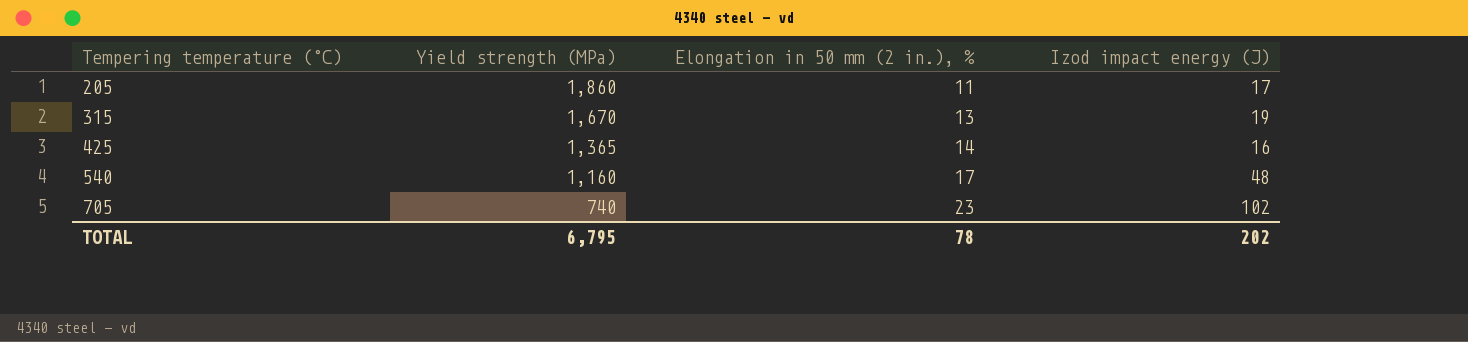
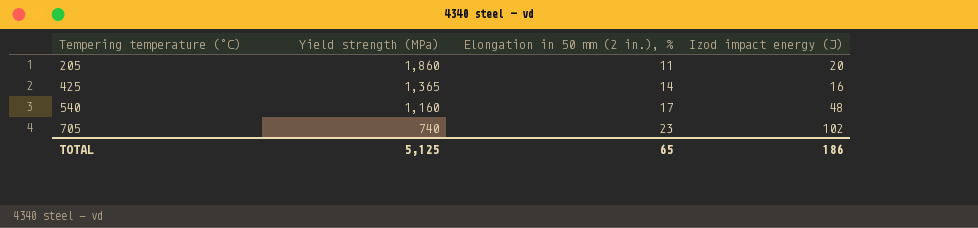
row 315: 1,670 | 13 | 19 -> none
205 | Izod impact energy (J): 17 -> 20
TOTAL | Yield strength (MPa): 6,795 -> 5,125
TOTAL | Elongation in 50 mm (2 in.), %: 78 -> 65
TOTAL | Izod impact energy (J): 202 -> 186

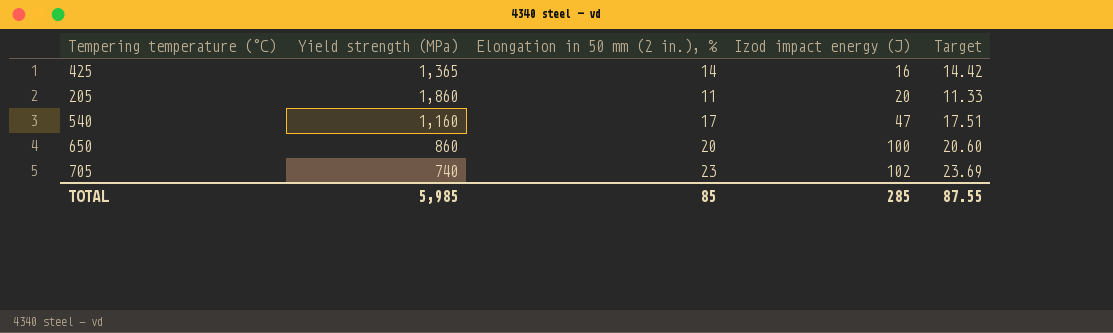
row order: Tempering temperature (°C) ascending -> Izod impact energy (J) ascending
column Target | formula: none -> [Elongation in 50 mm (2 in.), %] * 1.03
540 | Izod impact energy (J): 48 -> 47
row 650: none -> 860 | 20 | 100 | 20.60
TOTAL | Yield strength (MPa): 5,125 -> 5,985
TOTAL | Elongation in 50 mm (2 in.), %: 65 -> 85
TOTAL | Izod impact energy (J): 186 -> 285

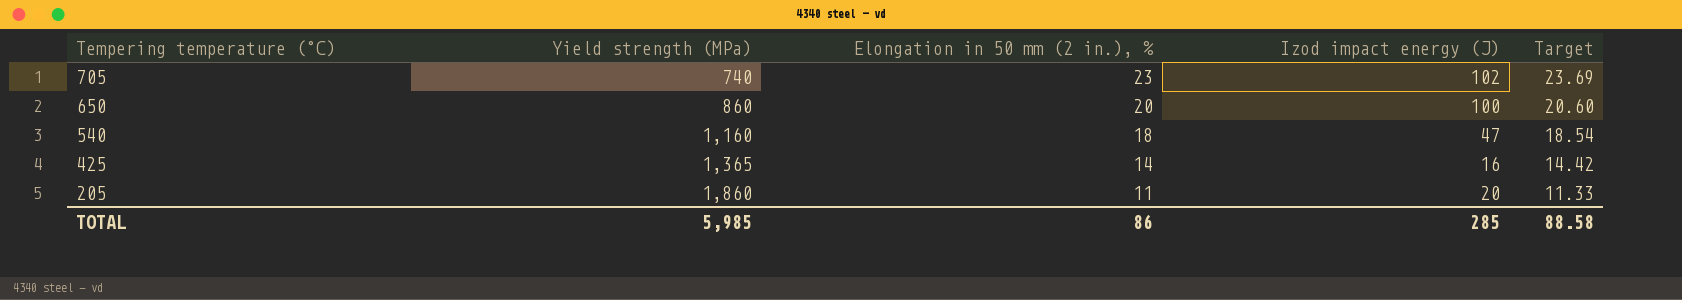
row order: Izod impact energy (J) ascending -> Tempering temperature (°C) descending
540 | Elongation in 50 mm (2 in.), %: 17 -> 18
540 | Target: 17.51 -> 18.54
TOTAL | Elongation in 50 mm (2 in.), %: 85 -> 86
TOTAL | Target: 87.55 -> 88.58

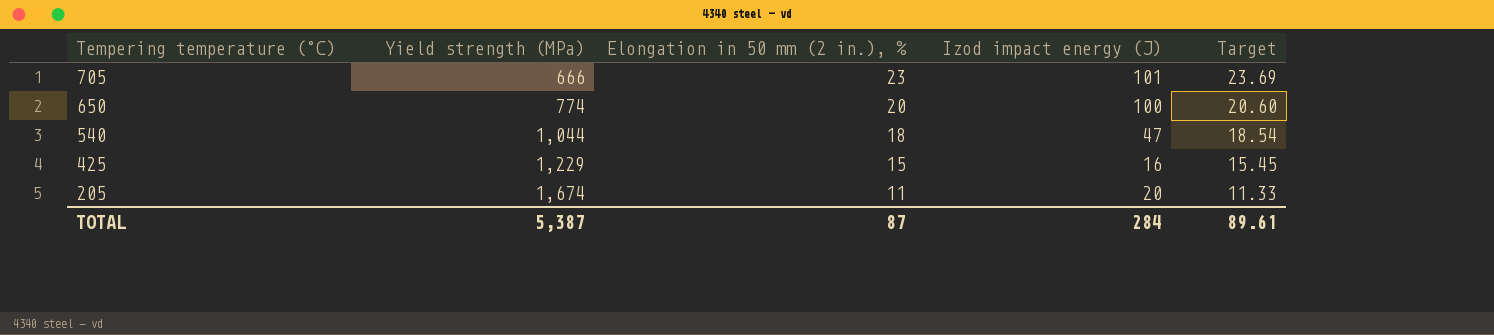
705 | Yield strength (MPa): 740 -> 666
705 | Izod impact energy (J): 102 -> 101
650 | Yield strength (MPa): 860 -> 774
540 | Yield strength (MPa): 1,160 -> 1,044
425 | Yield strength (MPa): 1,365 -> 1,229
425 | Elongation in 50 mm (2 in.), %: 14 -> 15
425 | Target: 14.42 -> 15.45
205 | Yield strength (MPa): 1,860 -> 1,674
TOTAL | Yield strength (MPa): 5,985 -> 5,387
TOTAL | Elongation in 50 mm (2 in.), %: 86 -> 87
TOTAL | Izod impact energy (J): 285 -> 284
TOTAL | Target: 88.58 -> 89.61

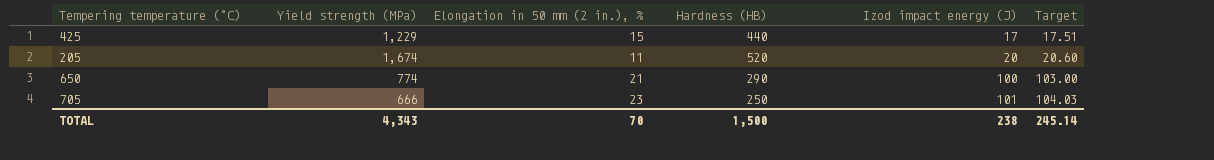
row order: Tempering temperature (°C) descending -> Izod impact energy (J) ascending
column Hardness (HB) | position: none -> 4
column Target | formula: [Elongation in 50 mm (2 in.), %] * 1.03 -> [Izod impact energy (J)] * 1.03
row 540: 1,044 | 18 | 47 | 18.54 -> none
425 | Izod impact energy (J): 16 -> 17
650 | Elongation in 50 mm (2 in.), %: 20 -> 21
TOTAL | Yield strength (MPa): 5,387 -> 4,343
TOTAL | Elongation in 50 mm (2 in.), %: 87 -> 70
TOTAL | Izod impact energy (J): 284 -> 238
TOTAL | Target: 89.61 -> 245.14

